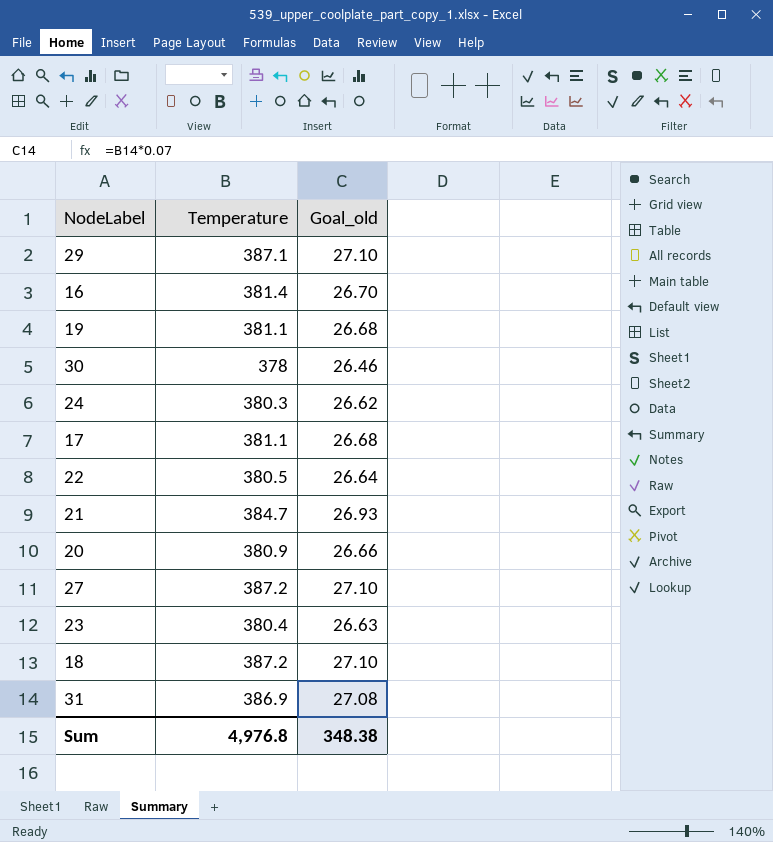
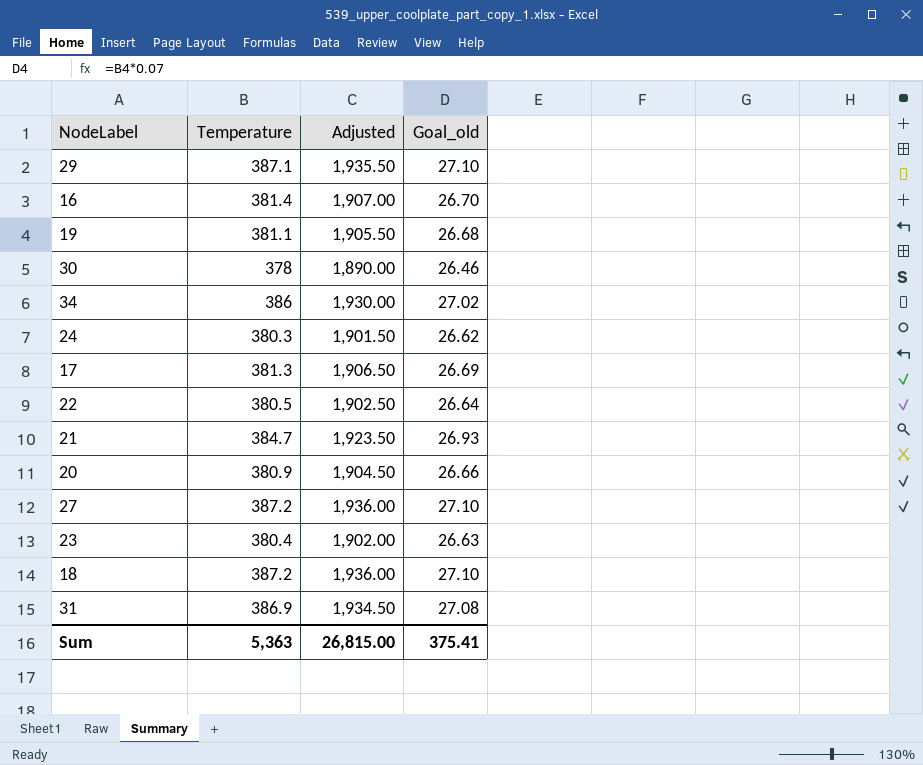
column Adjusted | formula: none -> [Temperature] * 5
row 34: none -> 386 | 1,930.00 | 27.02
17 | Temperature: 381.1 -> 381.3
17 | Goal_old: 26.68 -> 26.69
Sum | Temperature: 4,976.8 -> 5,363
Sum | Goal_old: 348.38 -> 375.41

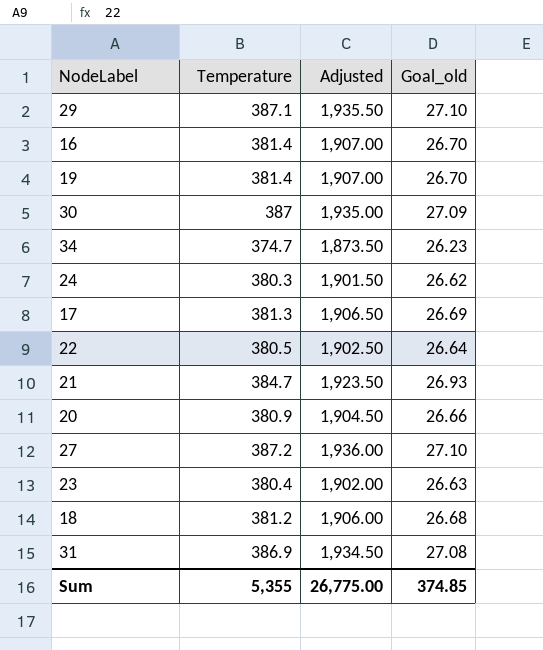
19 | Temperature: 381.1 -> 381.4
19 | Adjusted: 1,905.50 -> 1,907.00
19 | Goal_old: 26.68 -> 26.70
30 | Temperature: 378 -> 387
30 | Adjusted: 1,890.00 -> 1,935.00
30 | Goal_old: 26.46 -> 27.09
34 | Temperature: 386 -> 374.7
34 | Adjusted: 1,930.00 -> 1,873.50
34 | Goal_old: 27.02 -> 26.23
18 | Temperature: 387.2 -> 381.2
18 | Adjusted: 1,936.00 -> 1,906.00
18 | Goal_old: 27.10 -> 26.68
Sum | Temperature: 5,363 -> 5,355
Sum | Adjusted: 26,815.00 -> 26,775.00
Sum | Goal_old: 375.41 -> 374.85

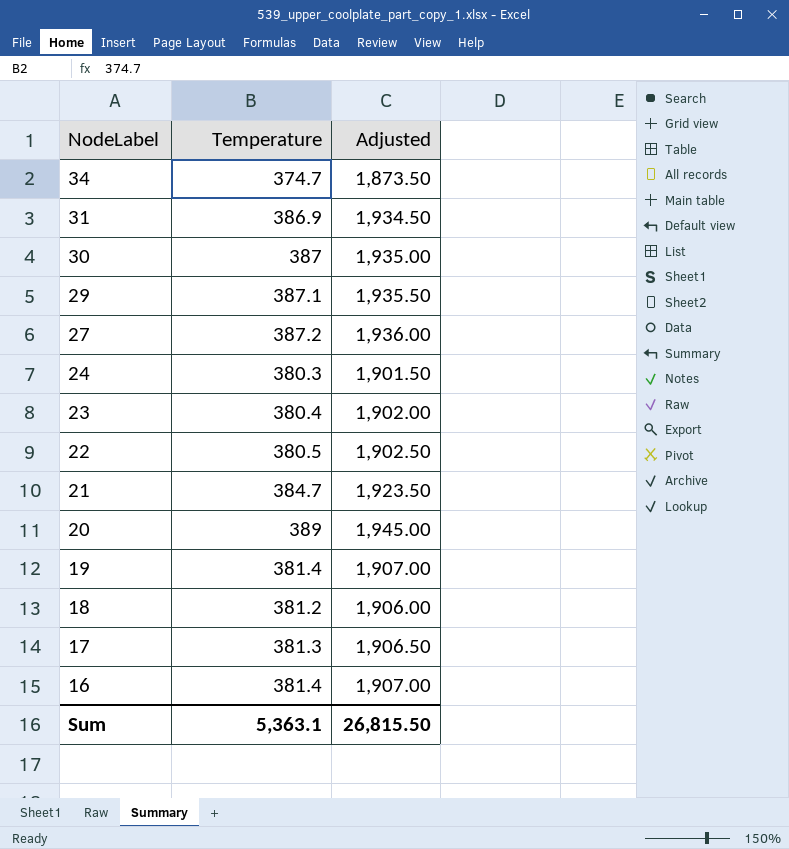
row order: none -> NodeLabel descending
column Goal_old | formula: [Temperature] * 0.07 -> none
20 | Temperature: 380.9 -> 389
20 | Adjusted: 1,904.50 -> 1,945.00
Sum | Temperature: 5,355 -> 5,363.1
Sum | Adjusted: 26,775.00 -> 26,815.50

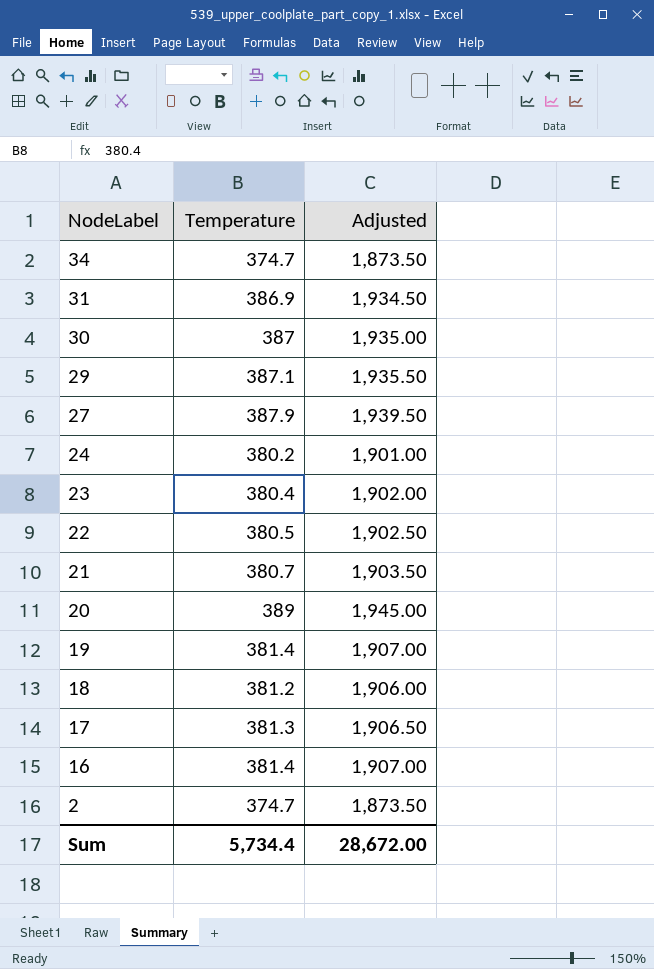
27 | Temperature: 387.2 -> 387.9
27 | Adjusted: 1,936.00 -> 1,939.50
24 | Temperature: 380.3 -> 380.2
24 | Adjusted: 1,901.50 -> 1,901.00
21 | Temperature: 384.7 -> 380.7
21 | Adjusted: 1,923.50 -> 1,903.50
row 2: none -> 374.7 | 1,873.50
Sum | Temperature: 5,363.1 -> 5,734.4
Sum | Adjusted: 26,815.50 -> 28,672.00

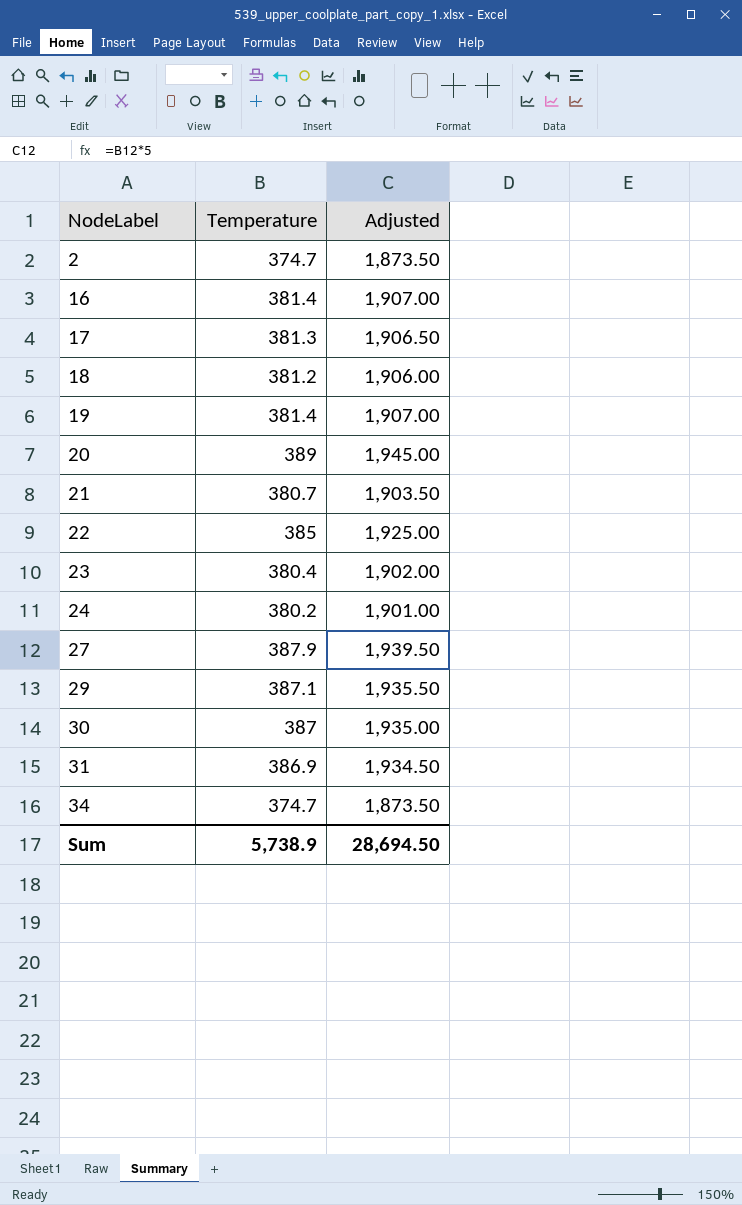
row order: NodeLabel descending -> NodeLabel ascending
22 | Temperature: 380.5 -> 385
22 | Adjusted: 1,902.50 -> 1,925.00
Sum | Temperature: 5,734.4 -> 5,738.9
Sum | Adjusted: 28,672.00 -> 28,694.50

